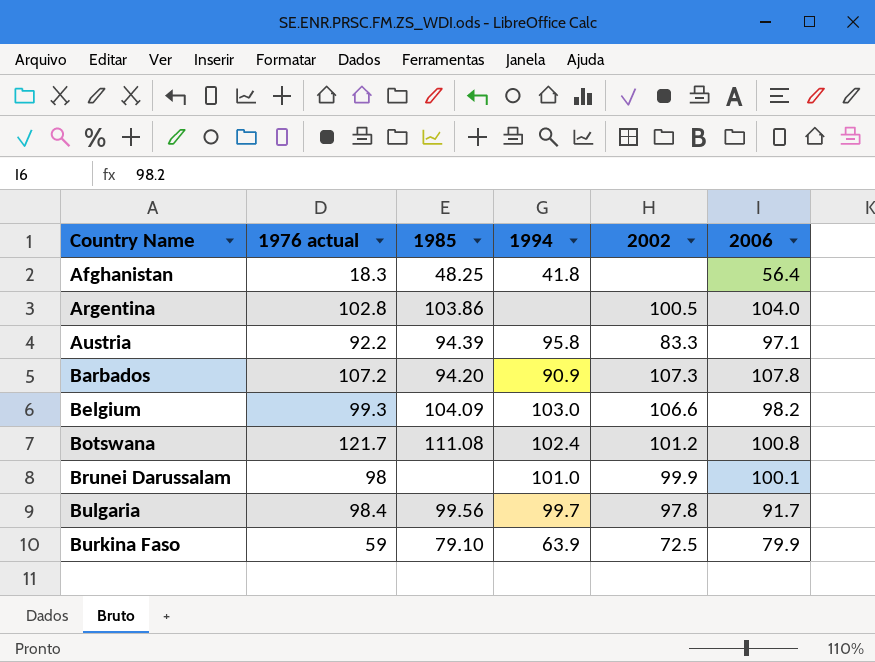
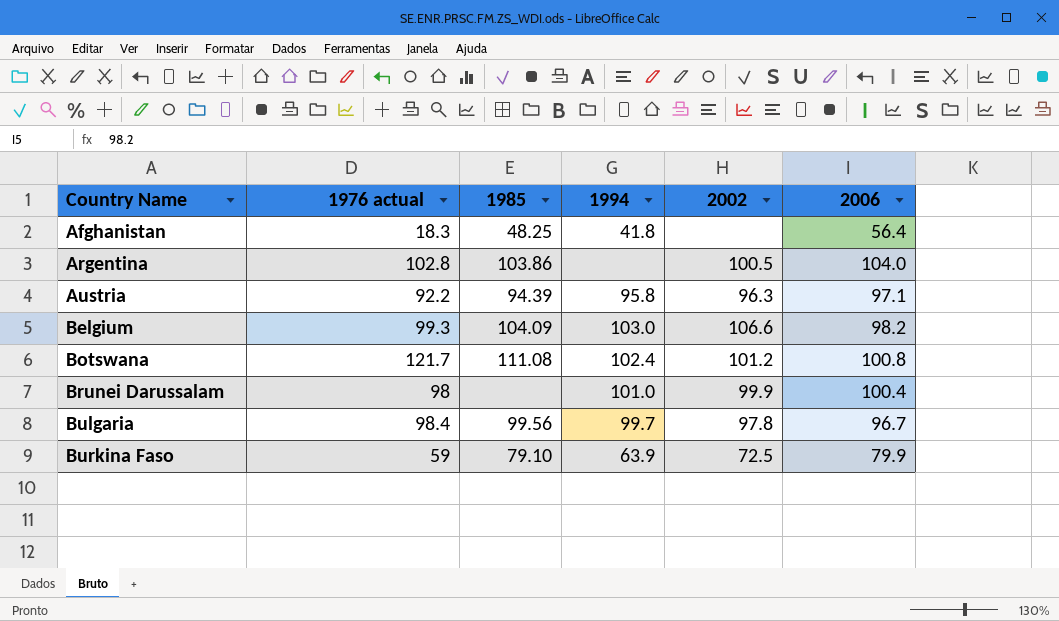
row Barbados: 107.2 | 94.20 | 90.9 | 107.3 | 107.8 -> none
Austria | 2002: 83.3 -> 96.3
Brunei Darussalam | 2006: 100.1 -> 100.4
Bulgaria | 2006: 91.7 -> 96.7

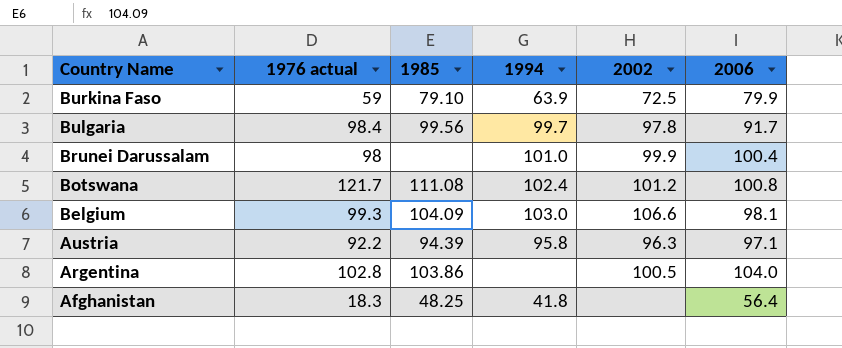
row order: Country Name ascending -> Country Name descending
Bulgaria | 2006: 96.7 -> 91.7
Belgium | 2006: 98.2 -> 98.1

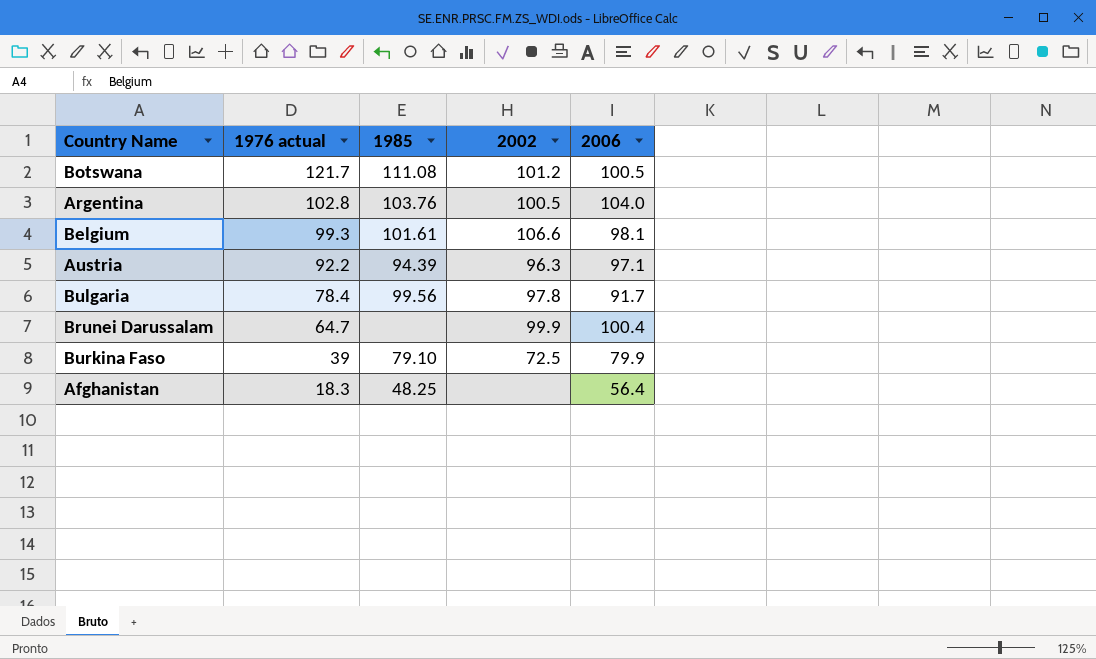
row order: Country Name descending -> 1976 actual descending
column 1994 | position: 4 -> none
Botswana | 2006: 100.8 -> 100.5
Argentina | 1985: 103.86 -> 103.76
Belgium | 1985: 104.09 -> 101.61
Bulgaria | 1976 actual: 98.4 -> 78.4
Brunei Darussalam | 1976 actual: 98 -> 64.7
Burkina Faso | 1976 actual: 59 -> 39

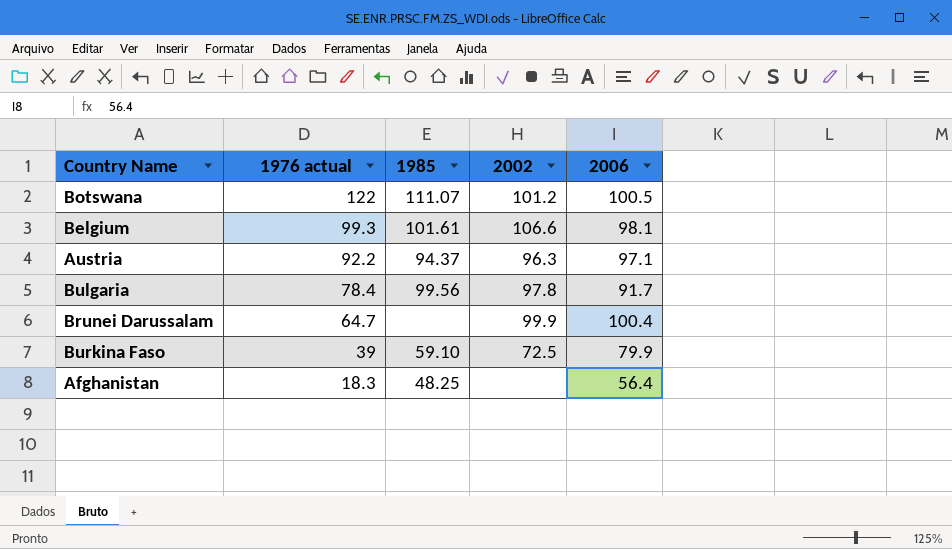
row Argentina: 102.8 | 103.76 | 100.5 | 104.0 -> none
Botswana | 1976 actual: 121.7 -> 122
Botswana | 1985: 111.08 -> 111.07
Austria | 1985: 94.39 -> 94.37
Burkina Faso | 1985: 79.10 -> 59.10

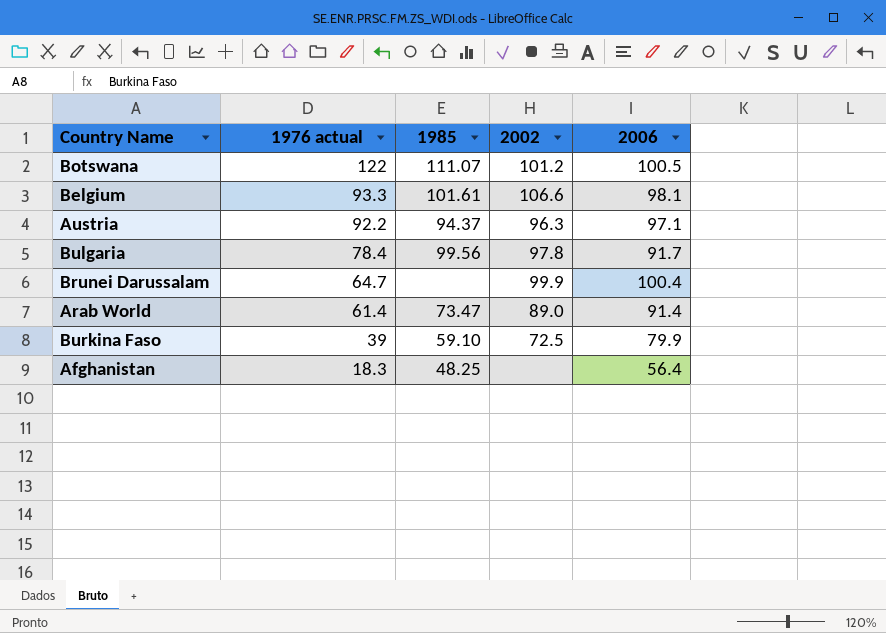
Belgium | 1976 actual: 99.3 -> 93.3
row Arab World: none -> 61.4 | 73.47 | 89.0 | 91.4

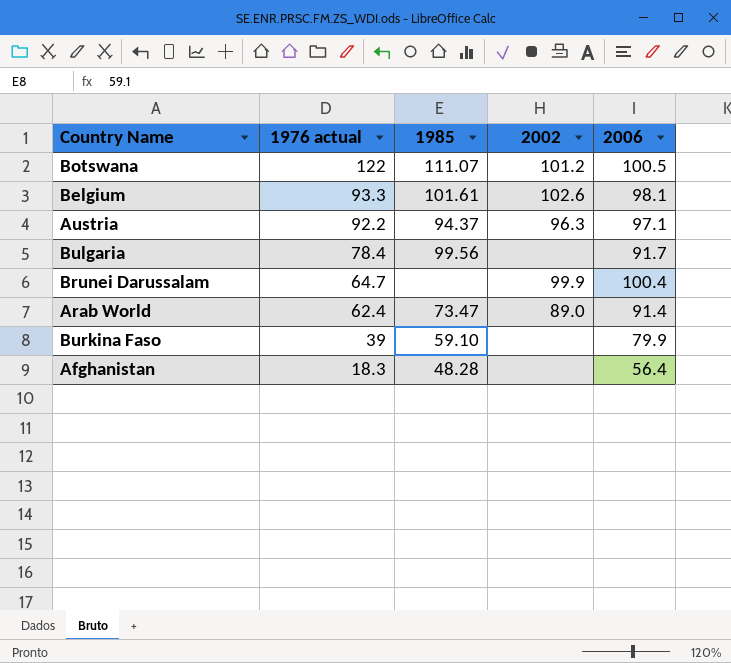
Belgium | 2002: 106.6 -> 102.6
Bulgaria | 2002: 97.8 -> none
Arab World | 1976 actual: 61.4 -> 62.4
Burkina Faso | 2002: 72.5 -> none
Afghanistan | 1985: 48.25 -> 48.28

